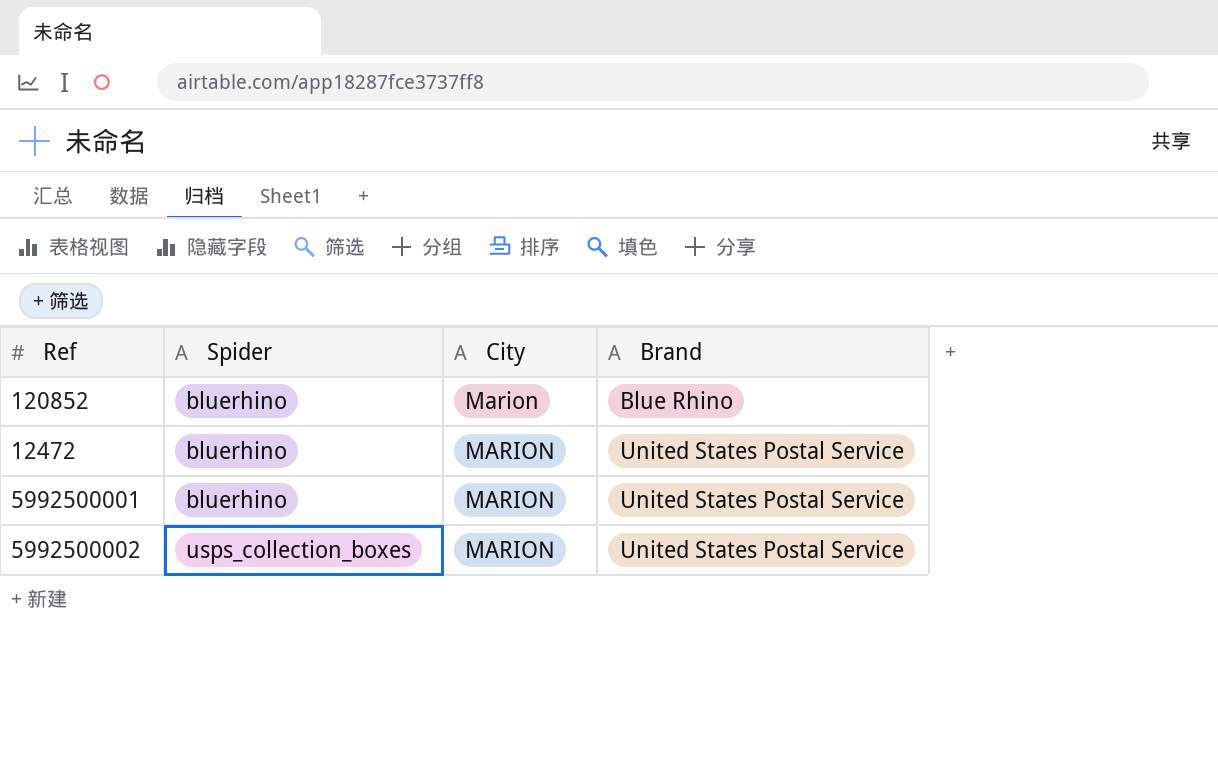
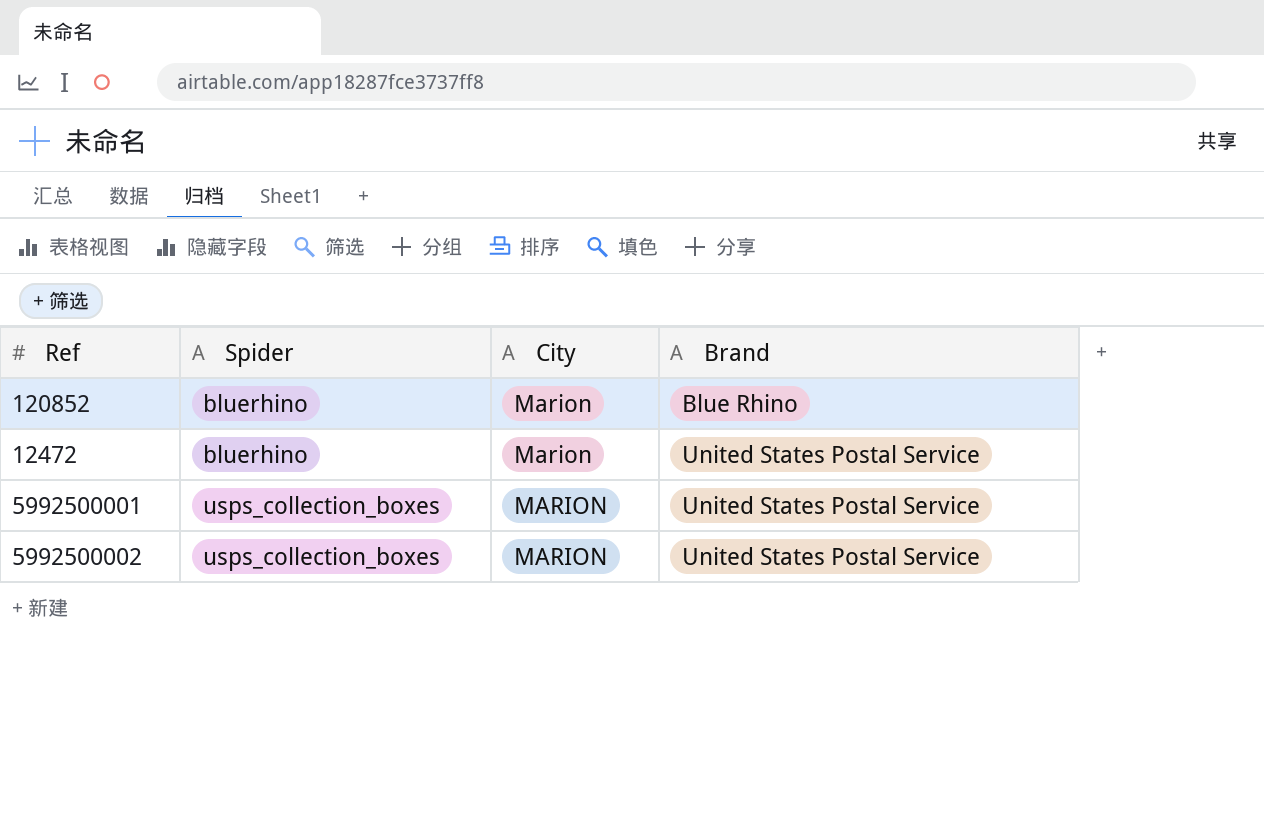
12472 | City: MARION -> Marion
5992500001 | Spider: bluerhino -> usps_collection_boxes

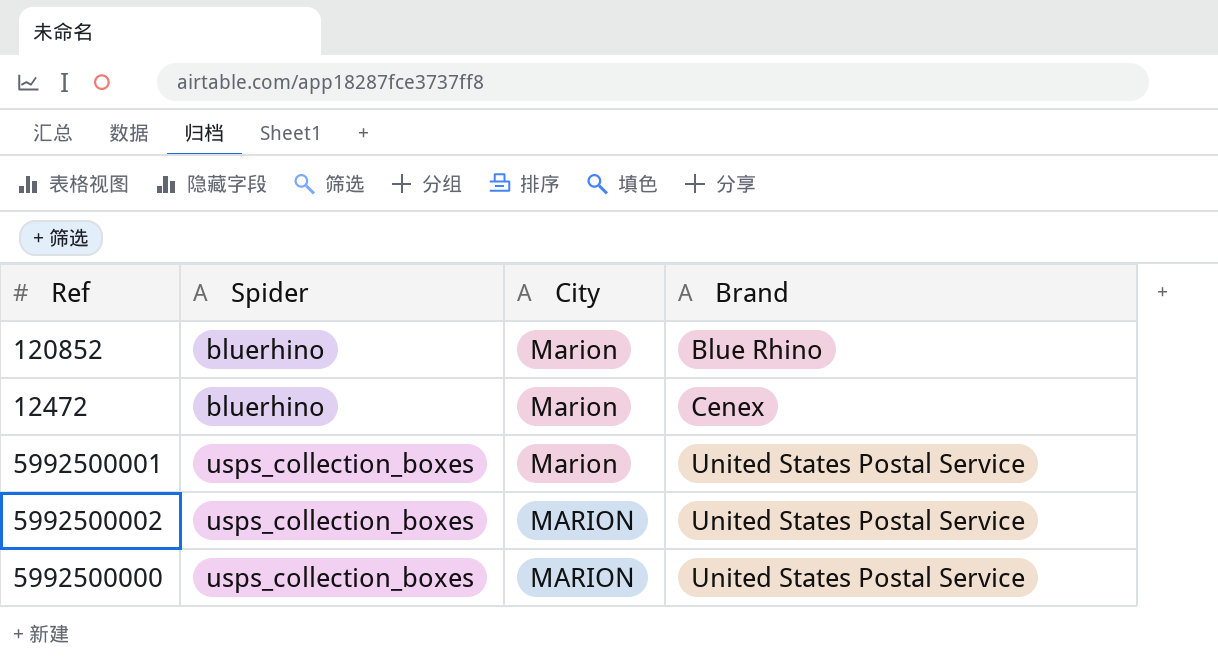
12472 | Brand: United States Postal Service -> Cenex
5992500001 | City: MARION -> Marion
row 5992500000: none -> usps_collection_boxes | MARION | United States Postal Service

